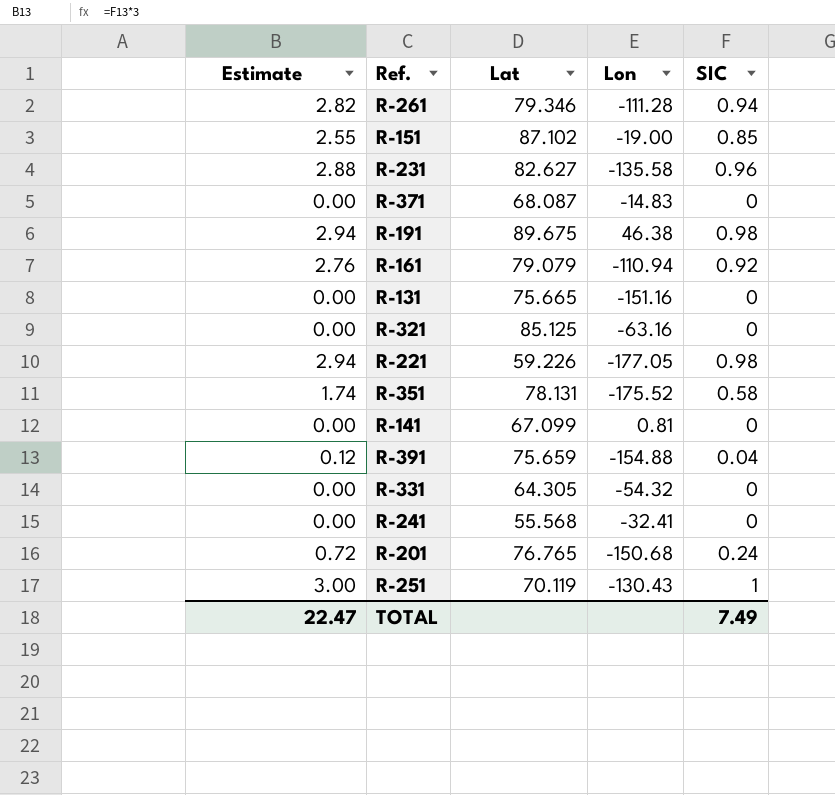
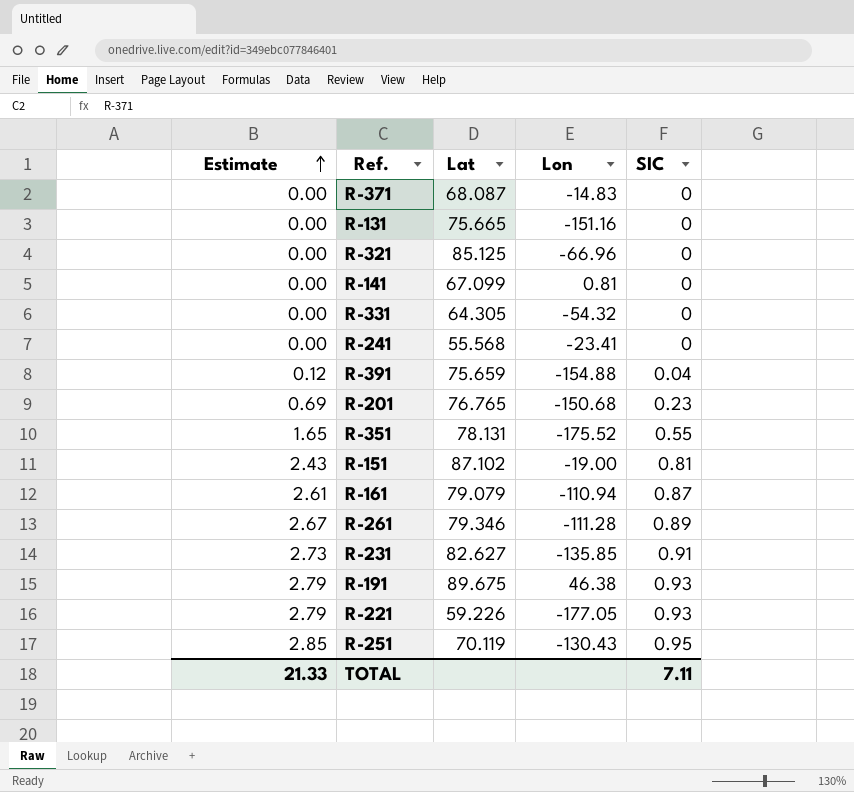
row order: none -> Estimate ascending
R-321 | Lon: -63.16 -> -66.96
R-241 | Lon: -32.41 -> -23.41
R-201 | Estimate: 0.72 -> 0.69
R-201 | SIC: 0.24 -> 0.23
R-351 | Estimate: 1.74 -> 1.65
R-351 | SIC: 0.58 -> 0.55
R-151 | Estimate: 2.55 -> 2.43
R-151 | SIC: 0.85 -> 0.81
R-161 | Estimate: 2.76 -> 2.61
R-161 | SIC: 0.92 -> 0.87
R-261 | Estimate: 2.82 -> 2.67
R-261 | SIC: 0.94 -> 0.89
R-231 | Estimate: 2.88 -> 2.73
R-231 | Lon: -135.58 -> -135.85
R-231 | SIC: 0.96 -> 0.91
R-191 | Estimate: 2.94 -> 2.79
R-191 | SIC: 0.98 -> 0.93
R-221 | Estimate: 2.94 -> 2.79
R-221 | SIC: 0.98 -> 0.93
R-251 | Estimate: 3.00 -> 2.85
R-251 | SIC: 1 -> 0.95
TOTAL | Estimate: 22.47 -> 21.33
TOTAL | SIC: 7.49 -> 7.11

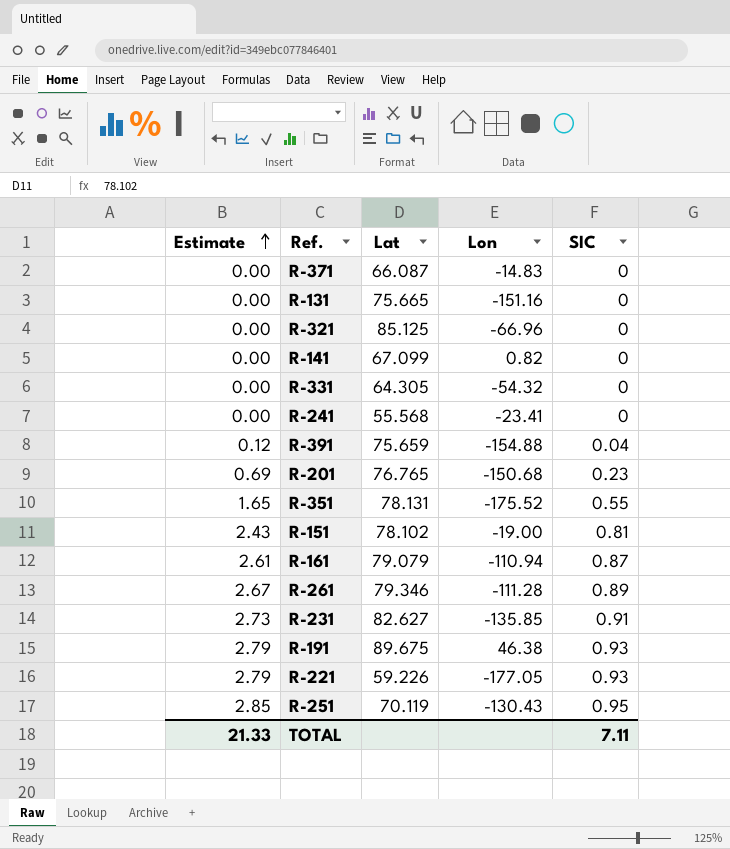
R-371 | Lat: 68.087 -> 66.087
R-141 | Lon: 0.81 -> 0.82
R-151 | Lat: 87.102 -> 78.102

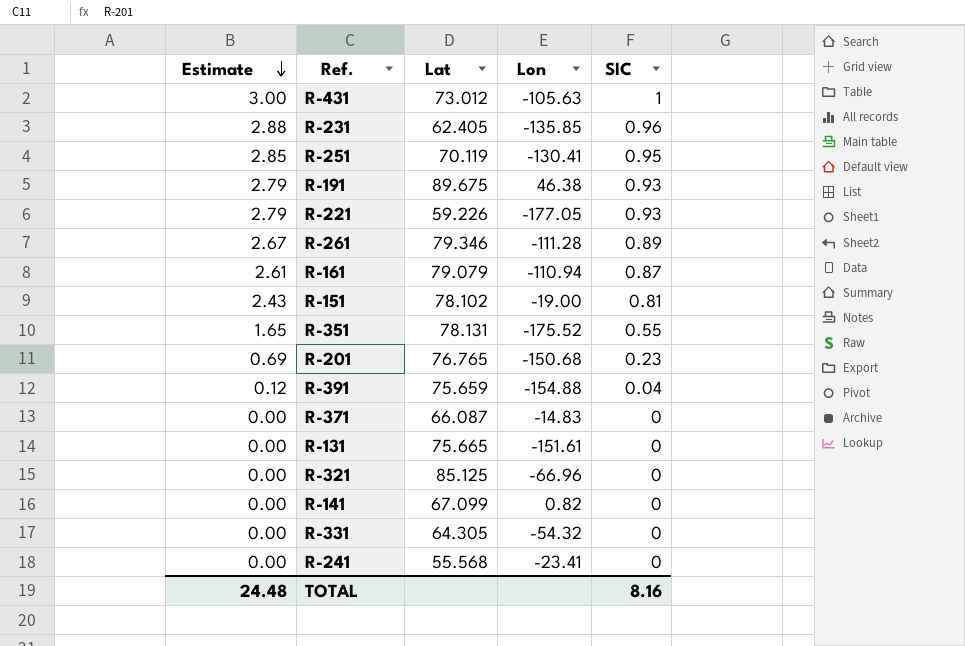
row order: Estimate ascending -> Estimate descending
row R-431: none -> 3.00 | 73.012 | -105.63 | 1
R-231 | Estimate: 2.73 -> 2.88
R-231 | Lat: 82.627 -> 62.405
R-231 | SIC: 0.91 -> 0.96
R-251 | Lon: -130.43 -> -130.41
R-131 | Lon: -151.16 -> -151.61
TOTAL | Estimate: 21.33 -> 24.48
TOTAL | SIC: 7.11 -> 8.16

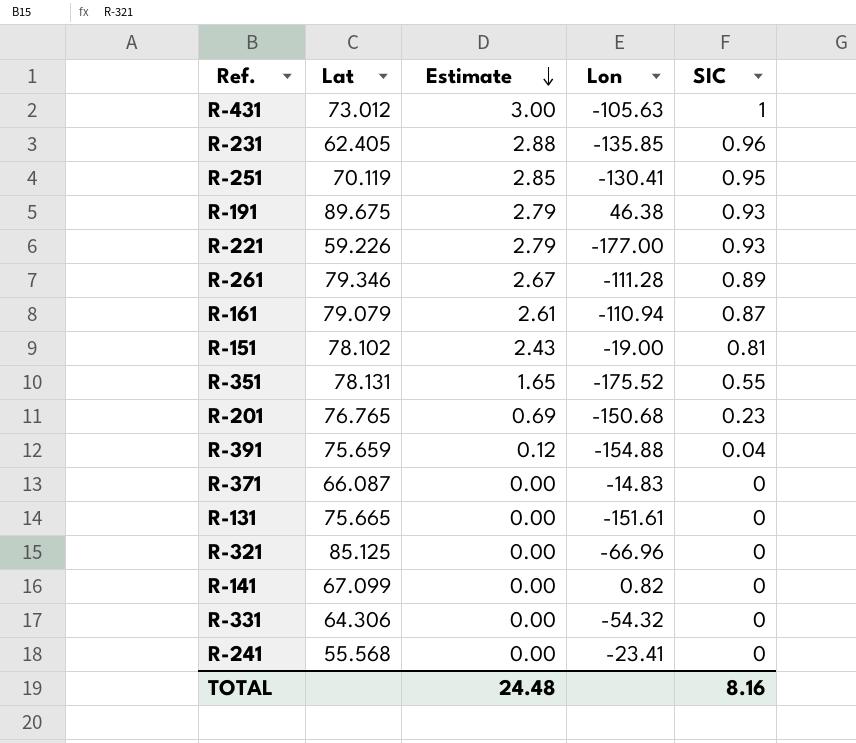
column Estimate | position: 1 -> 3
R-221 | Lon: -177.05 -> -177.00
R-331 | Lat: 64.305 -> 64.306

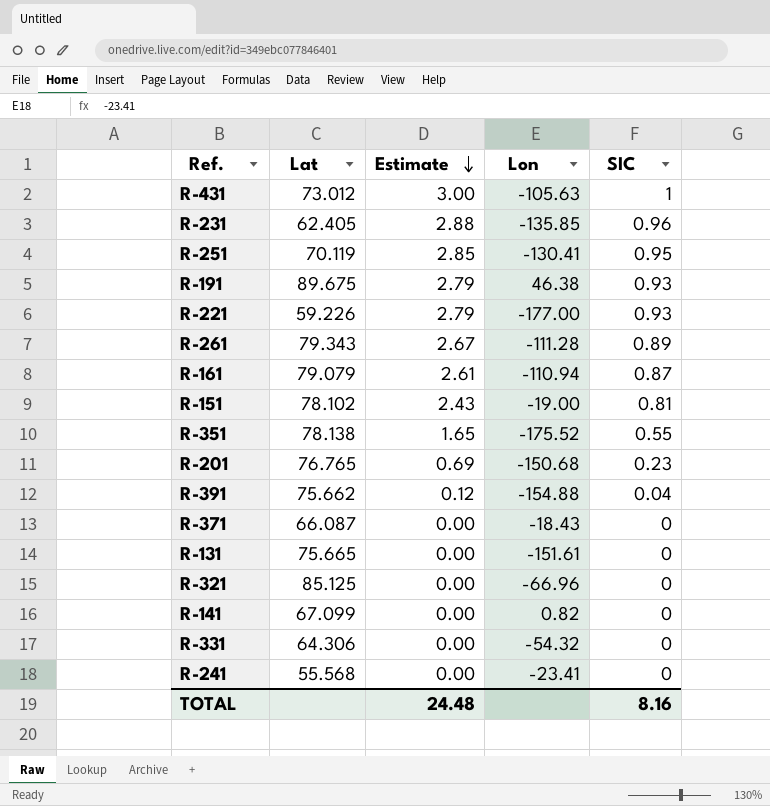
R-261 | Lat: 79.346 -> 79.343
R-351 | Lat: 78.131 -> 78.138
R-391 | Lat: 75.659 -> 75.662
R-371 | Lon: -14.83 -> -18.43

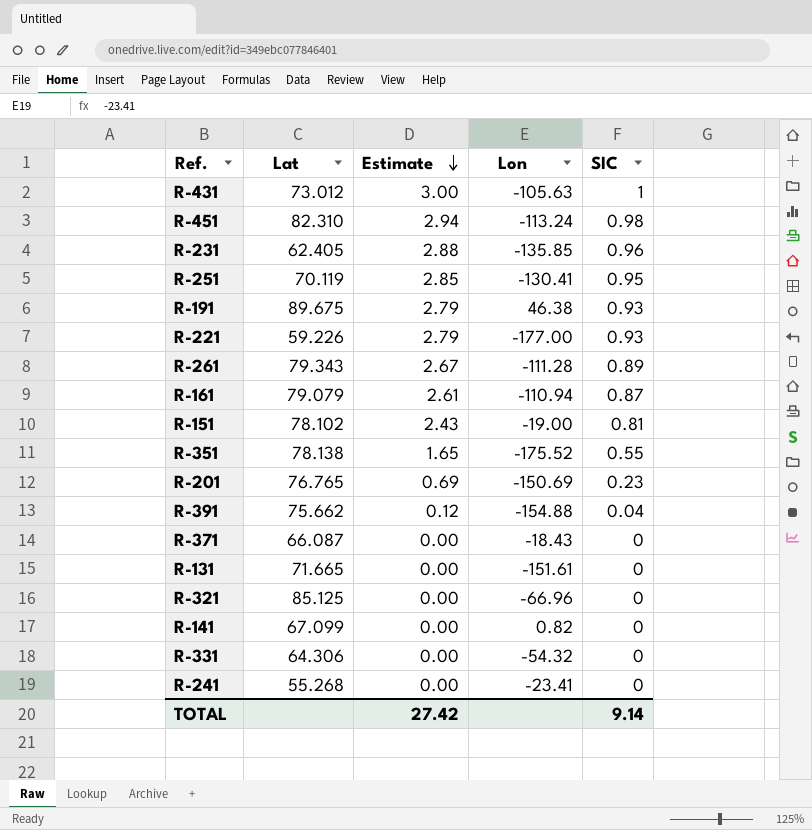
row R-451: none -> 82.310 | 2.94 | -113.24 | 0.98
R-201 | Lon: -150.68 -> -150.69
R-131 | Lat: 75.665 -> 71.665
R-241 | Lat: 55.568 -> 55.268
TOTAL | Estimate: 24.48 -> 27.42
TOTAL | SIC: 8.16 -> 9.14

